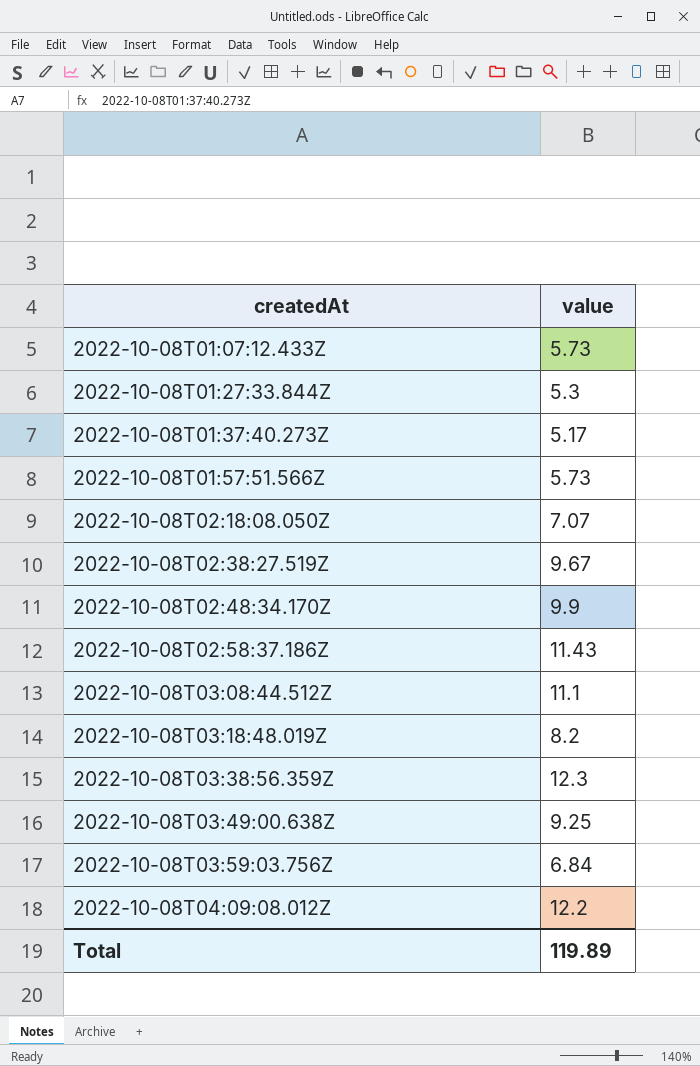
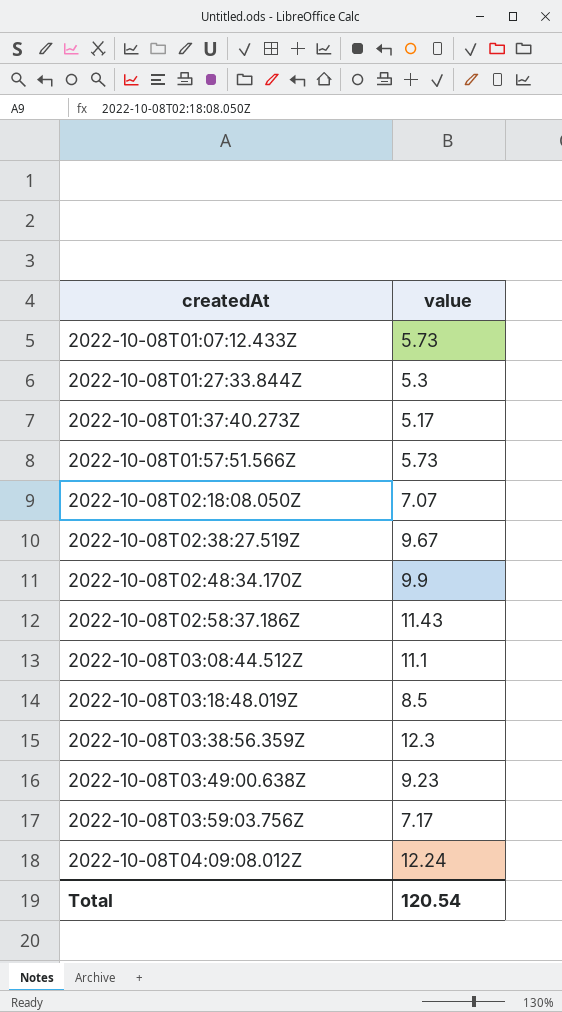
2022-10-08T03:18:48.019Z | value: 8.2 -> 8.5
2022-10-08T03:49:00.638Z | value: 9.25 -> 9.23
2022-10-08T03:59:03.756Z | value: 6.84 -> 7.17
2022-10-08T04:09:08.012Z | value: 12.2 -> 12.24
Total | value: 119.89 -> 120.54

